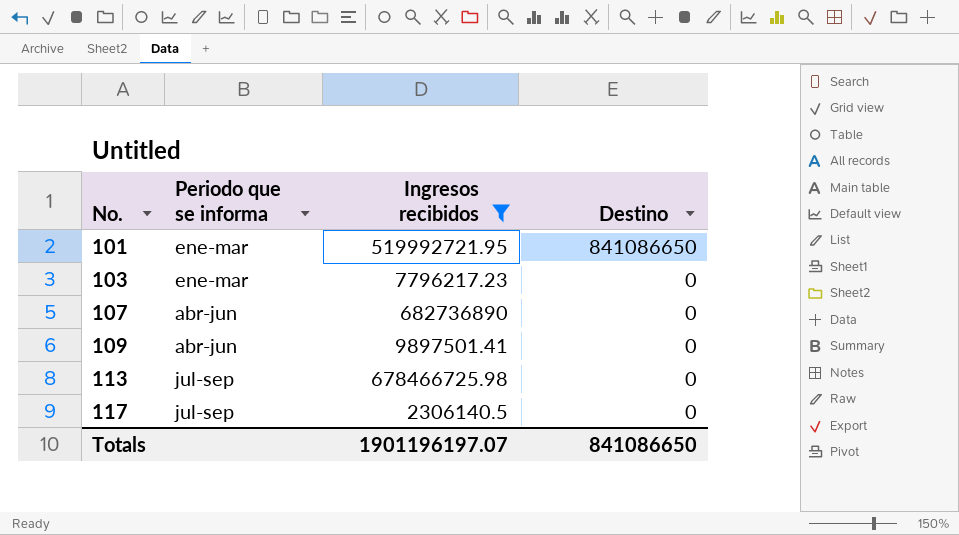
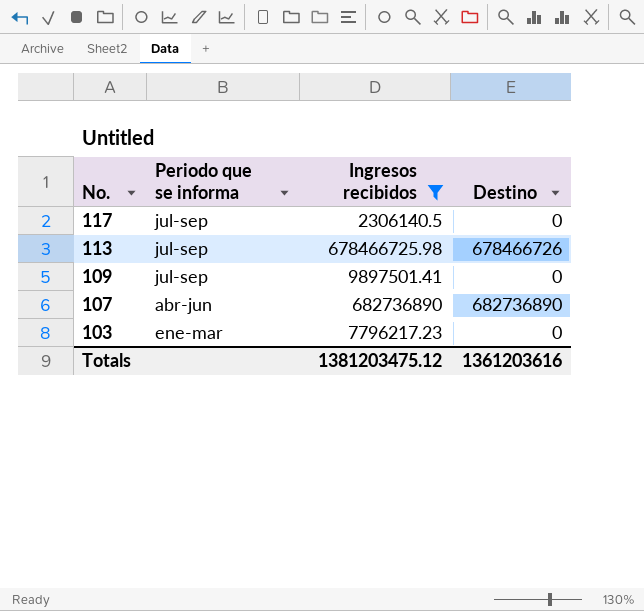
row order: No. ascending -> No. descending
row 101: ene-mar | 519992721.95 | 841086650 -> none
113 | Destino: 0 -> 678466726
109 | Periodo que se informa: abr-jun -> jul-sep
107 | Destino: 0 -> 682736890
Totals | Ingresos recibidos: 1901196197.07 -> 1381203475.12
Totals | Destino: 841086650 -> 1361203616

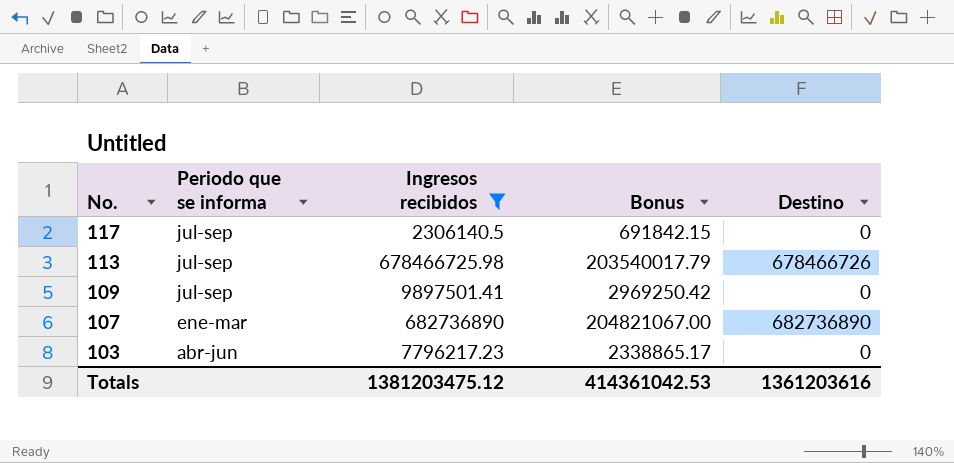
column Bonus | formula: none -> [Ingresos recibidos] * 0.3
107 | Periodo que se informa: abr-jun -> ene-mar
103 | Periodo que se informa: ene-mar -> abr-jun

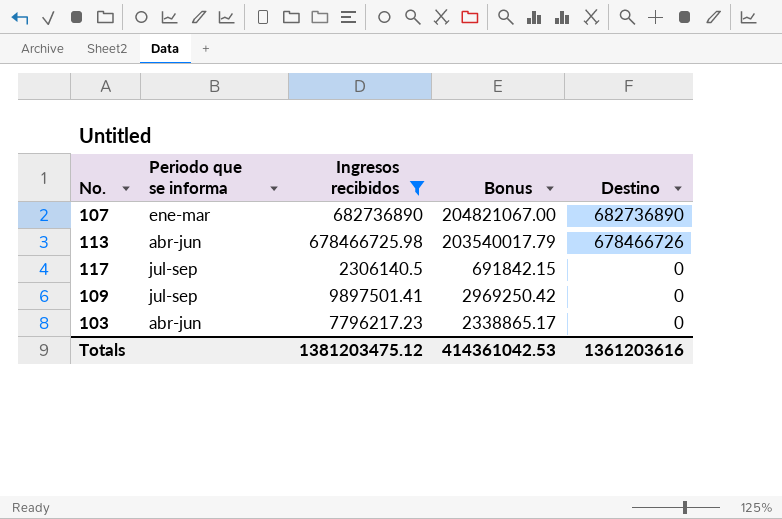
row order: No. descending -> Destino descending
113 | Periodo que se informa: jul-sep -> abr-jun

